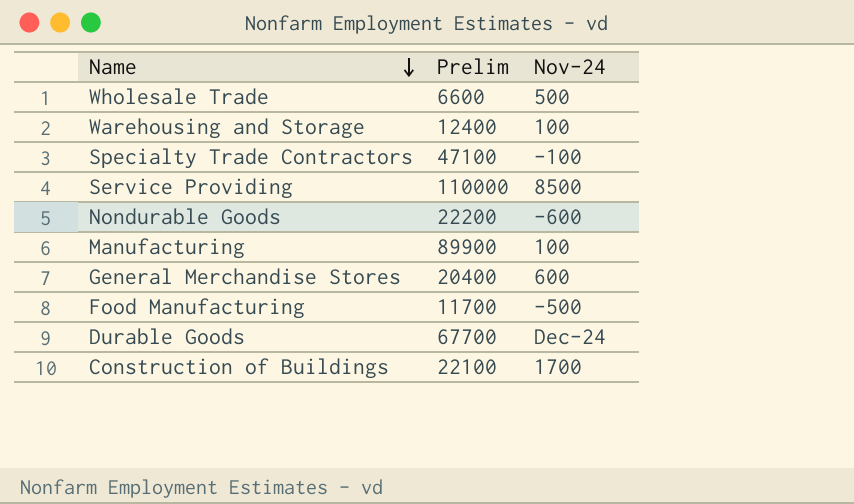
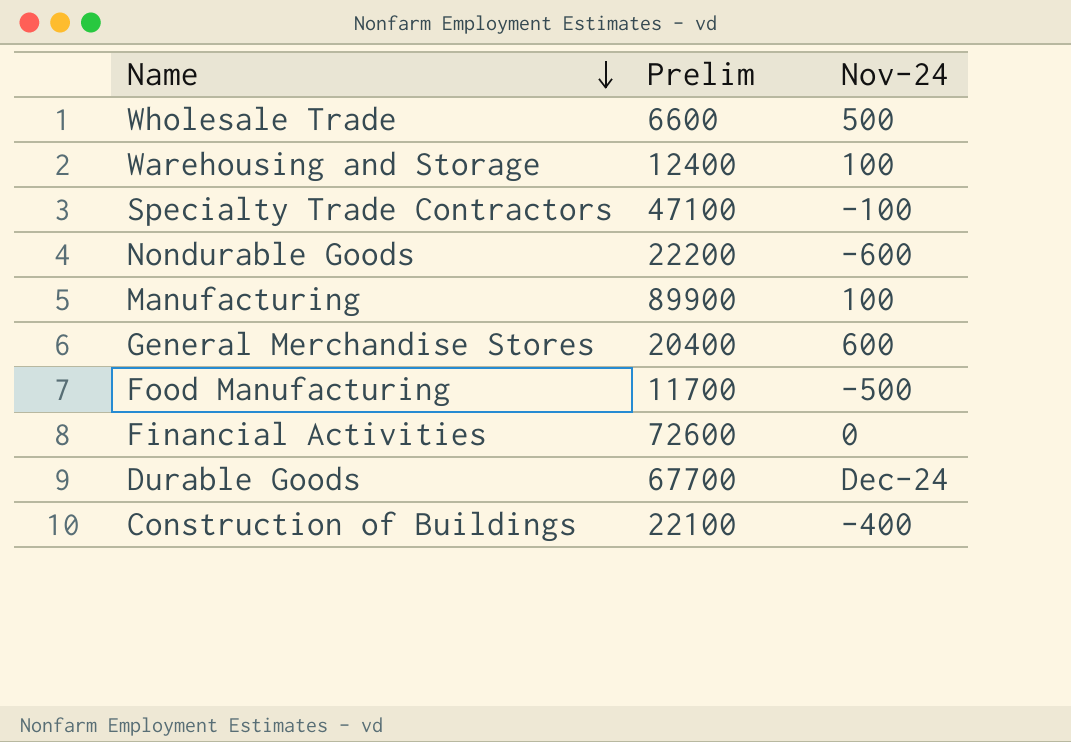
row Service Providing: 110000 | 8500 -> none
row Financial Activities: none -> 72600 | 0
Construction of Buildings | Nov-24: 1700 -> -400

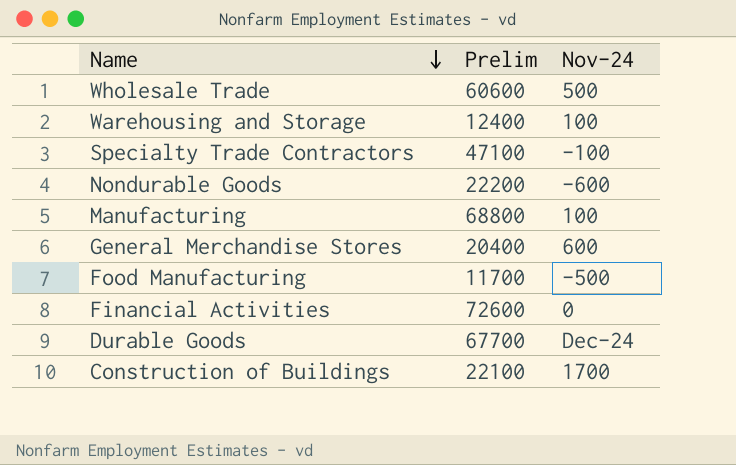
Wholesale Trade | Prelim: 6600 -> 60600
Manufacturing | Prelim: 89900 -> 68800
Construction of Buildings | Nov-24: -400 -> 1700

